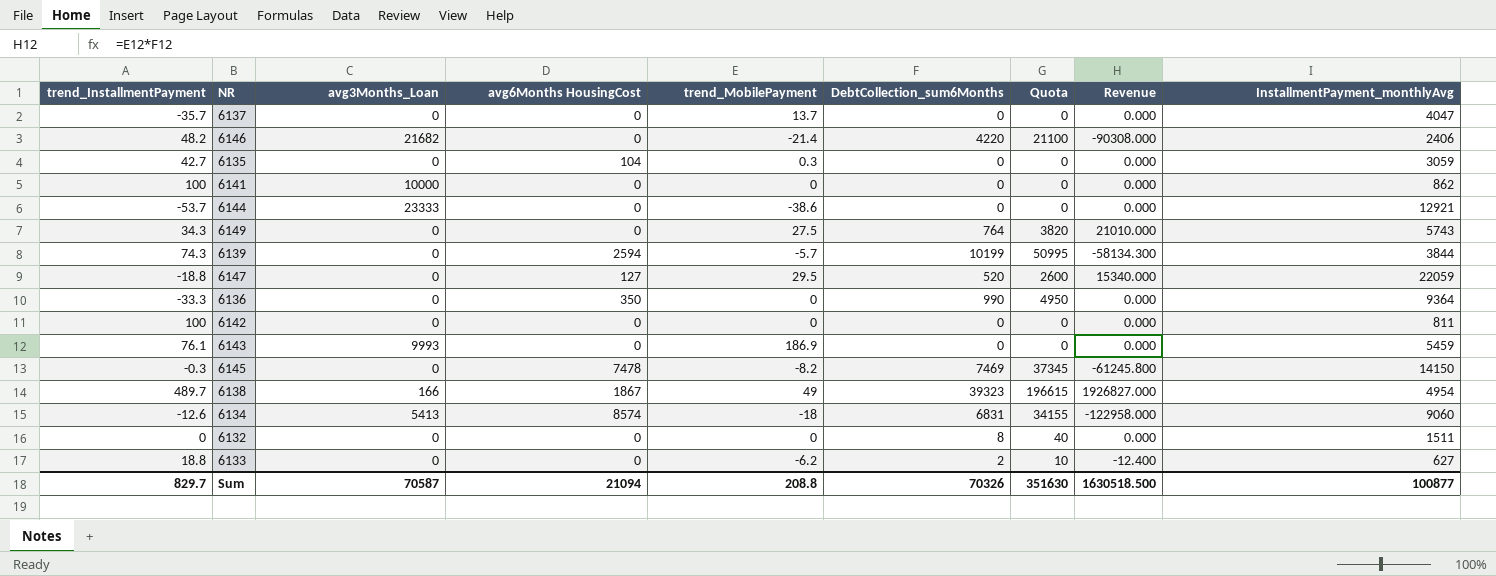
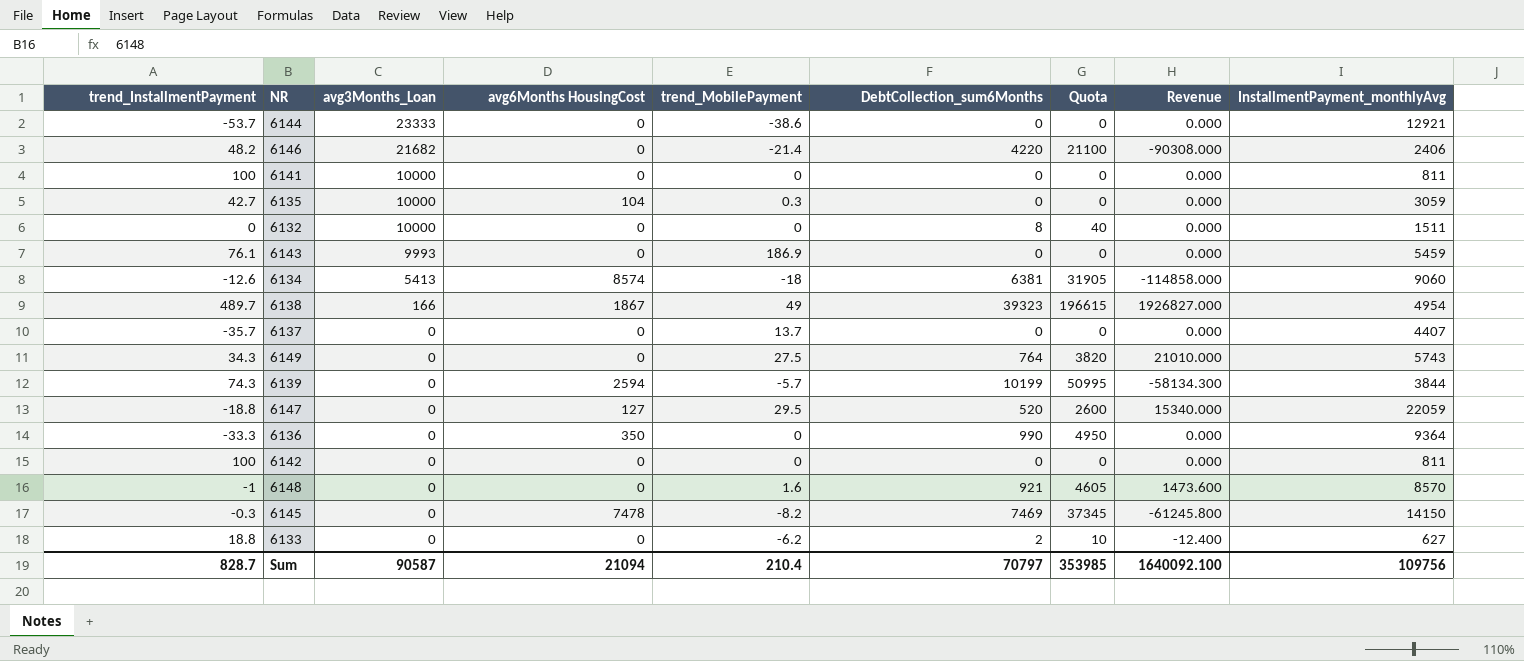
row order: none -> avg3Months_Loan descending
6141 | InstallmentPayment_monthlyAvg: 862 -> 811
6135 | avg3Months_Loan: 0 -> 10000
6132 | avg3Months_Loan: 0 -> 10000
6134 | DebtCollection_sum6Months: 6831 -> 6381
6134 | Quota: 34155 -> 31905
6134 | Revenue: -122958.000 -> -114858.000
6137 | InstallmentPayment_monthlyAvg: 4047 -> 4407
row 6148: none -> -1 | 0 | 0 | 1.6 | 921 | 4605 | 1473.600 | 8570
Sum | trend_InstallmentPayment: 829.7 -> 828.7
Sum | avg3Months_Loan: 70587 -> 90587
Sum | trend_MobilePayment: 208.8 -> 210.4
Sum | DebtCollection_sum6Months: 70326 -> 70797
Sum | Quota: 351630 -> 353985
Sum | Revenue: 1630518.500 -> 1640092.100
Sum | InstallmentPayment_monthlyAvg: 100877 -> 109756

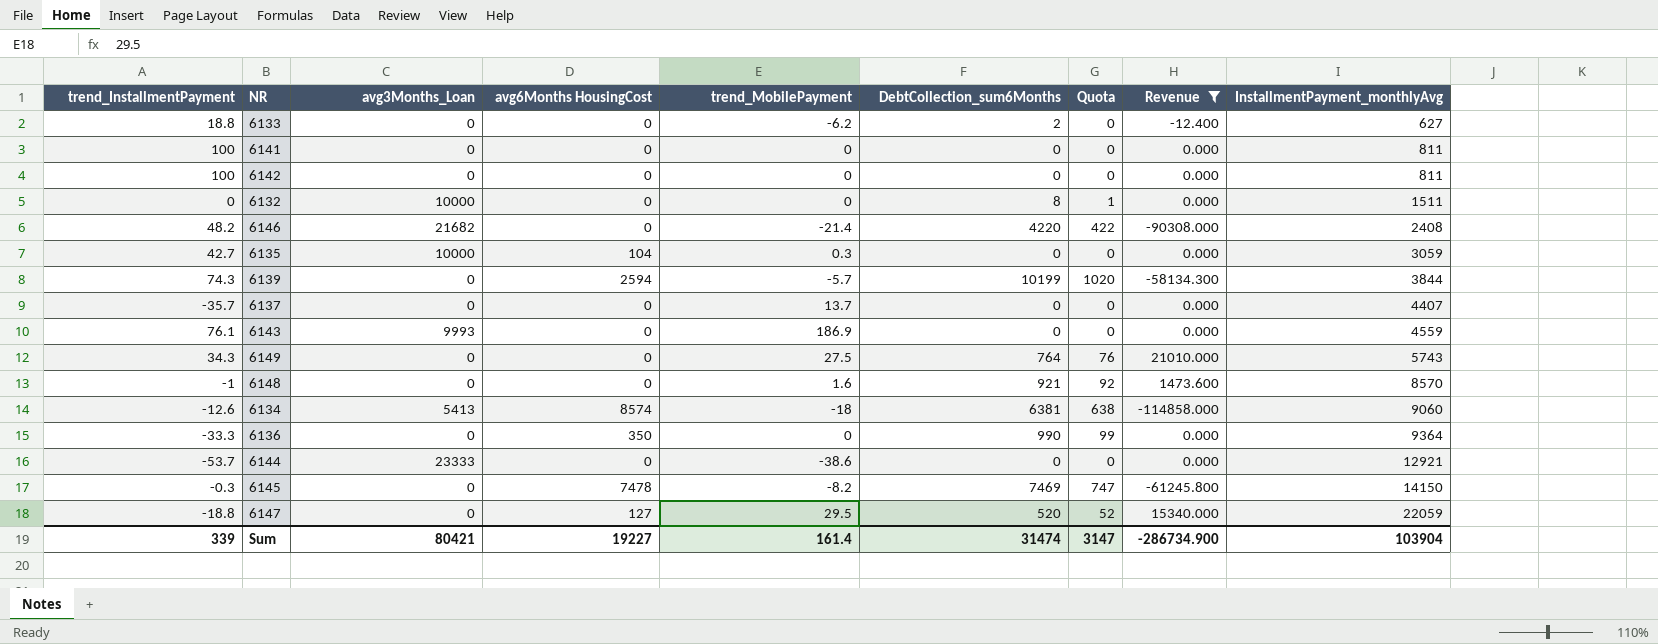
filter: none -> Revenue != 1926827.000
row order: avg3Months_Loan descending -> InstallmentPayment_monthlyAvg ascending
column Quota | formula: [DebtCollection_sum6Months] * 5 -> [DebtCollection_sum6Months] * 0.1
6141 | avg3Months_Loan: 10000 -> 0
6146 | InstallmentPayment_monthlyAvg: 2406 -> 2408
6143 | InstallmentPayment_monthlyAvg: 5459 -> 4559
Sum | trend_InstallmentPayment: 828.7 -> 339
Sum | avg3Months_Loan: 90587 -> 80421
Sum | avg6Months HousingCost: 21094 -> 19227
Sum | trend_MobilePayment: 210.4 -> 161.4
Sum | DebtCollection_sum6Months: 70797 -> 31474
Sum | Quota: 353985 -> 3147
Sum | Revenue: 1640092.100 -> -286734.900
Sum | InstallmentPayment_monthlyAvg: 109756 -> 103904

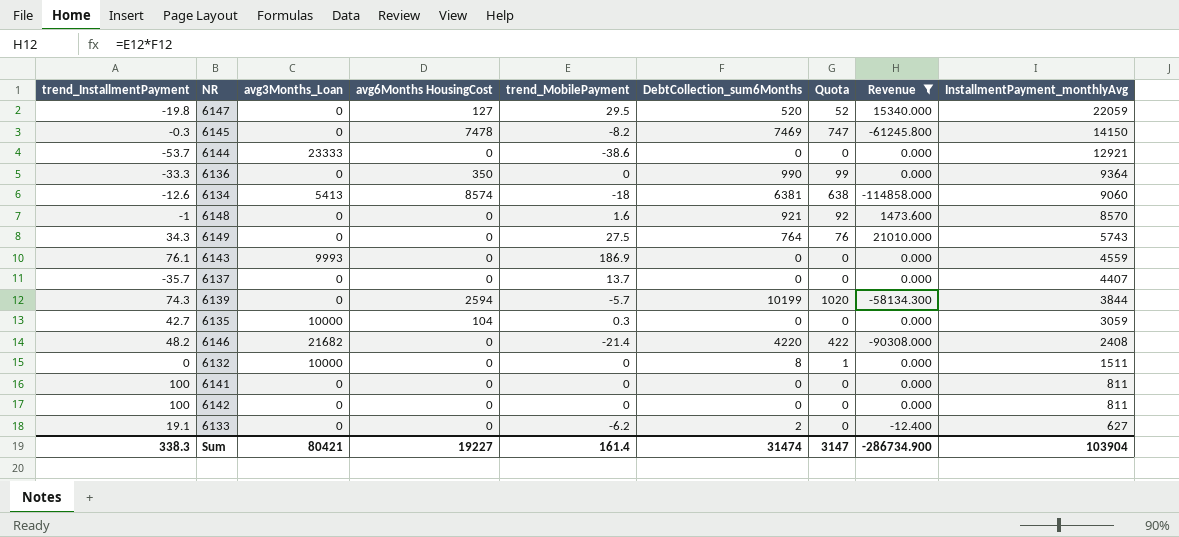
row order: InstallmentPayment_monthlyAvg ascending -> InstallmentPayment_monthlyAvg descending
6147 | trend_InstallmentPayment: -18.8 -> -19.8
6133 | trend_InstallmentPayment: 18.8 -> 19.1
Sum | trend_InstallmentPayment: 339 -> 338.3

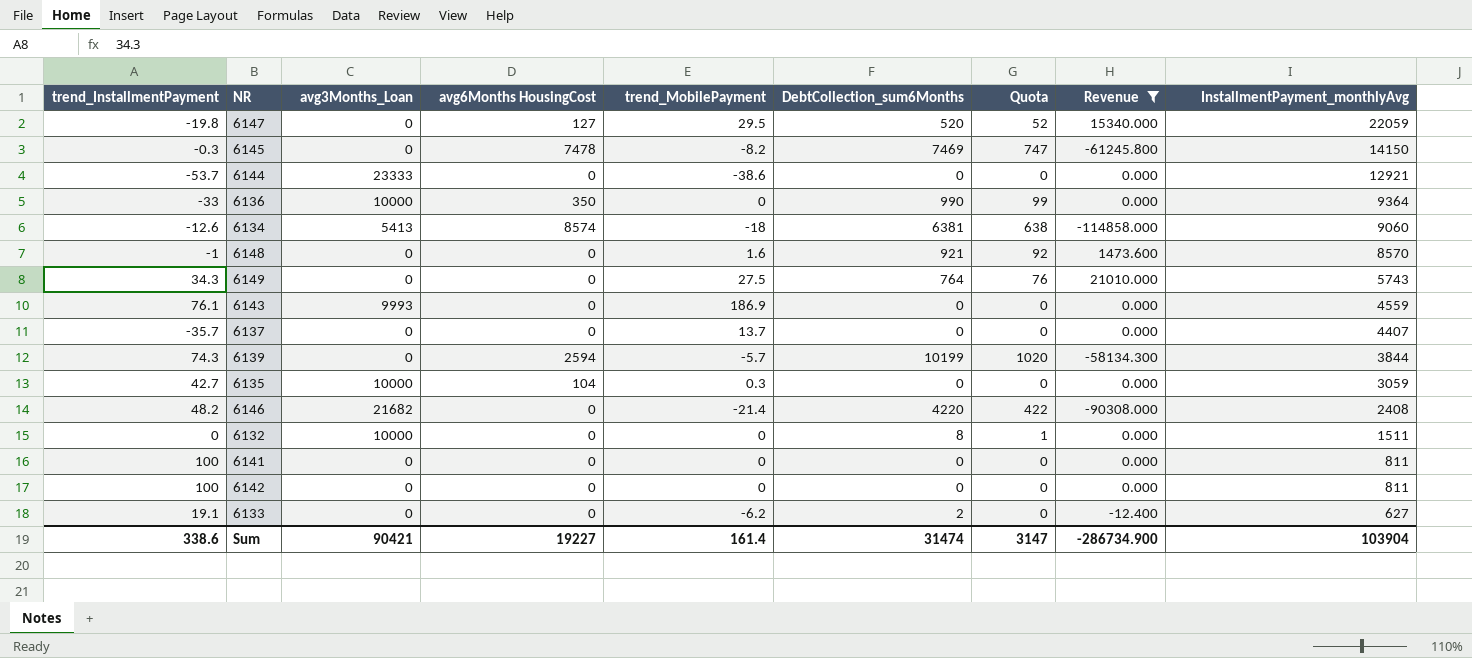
6136 | trend_InstallmentPayment: -33.3 -> -33
6136 | avg3Months_Loan: 0 -> 10000
Sum | trend_InstallmentPayment: 338.3 -> 338.6
Sum | avg3Months_Loan: 80421 -> 90421

